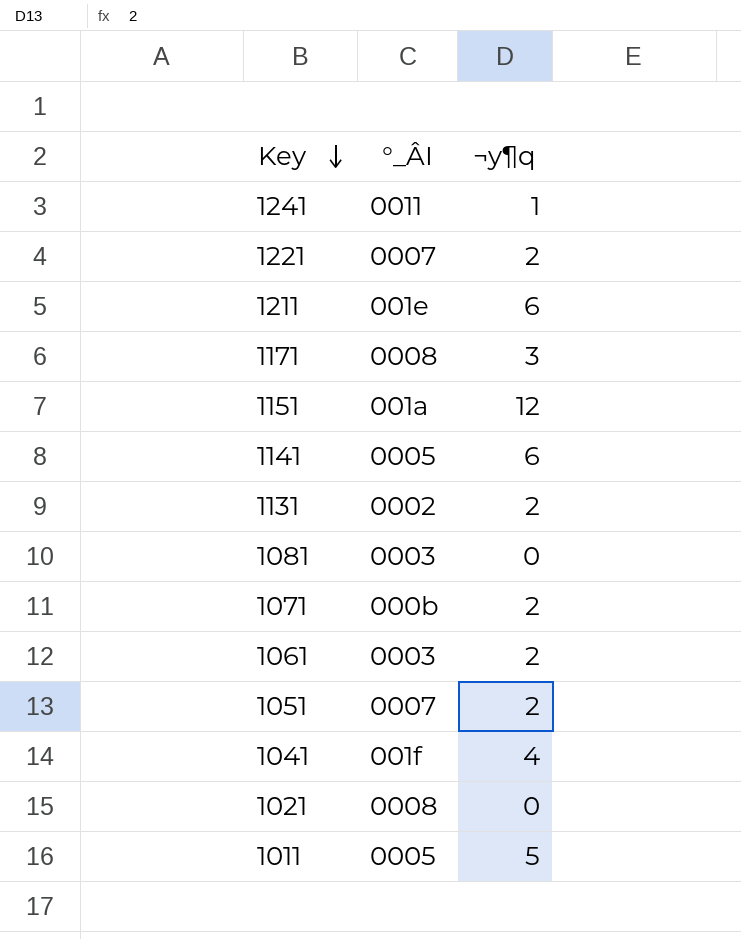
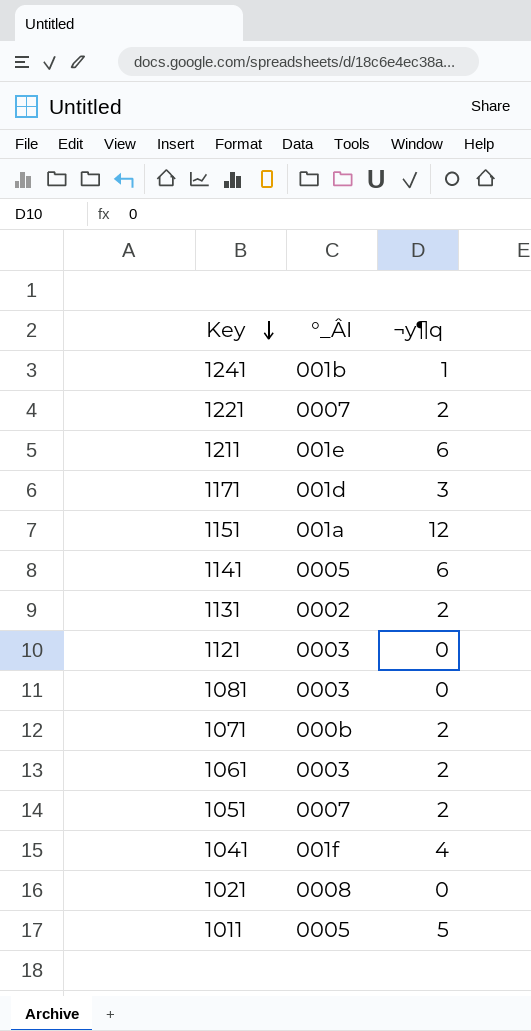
1241 | °_ÂI: 0011 -> 001b
1171 | °_ÂI: 0008 -> 001d
row 1121: none -> 0003 | 0

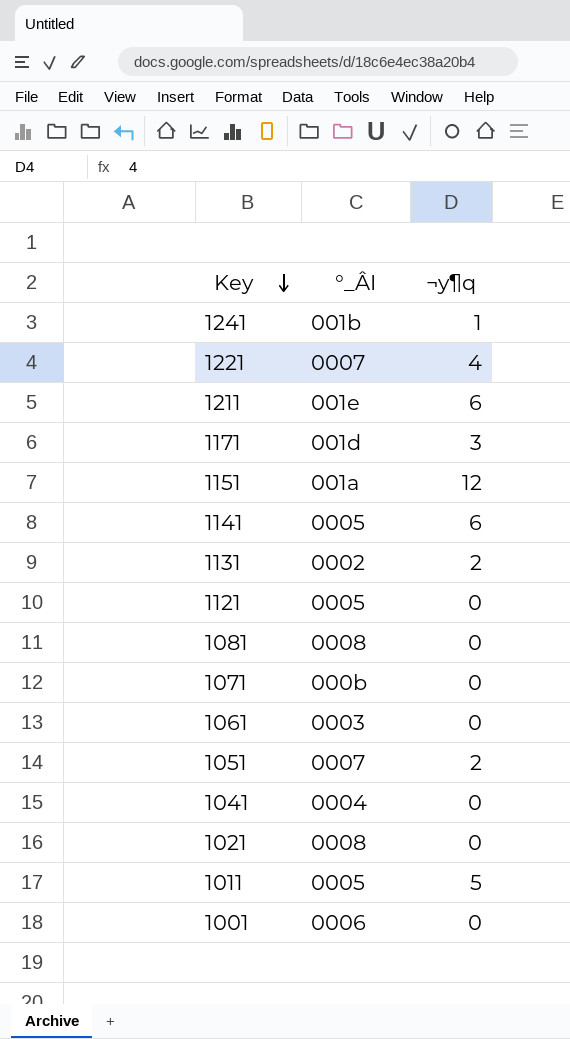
1221 | ¬y¶q: 2 -> 4
1121 | °_ÂI: 0003 -> 0005
1081 | °_ÂI: 0003 -> 0008
1071 | ¬y¶q: 2 -> 0
1061 | ¬y¶q: 2 -> 0
1041 | °_ÂI: 001f -> 0004
1041 | ¬y¶q: 4 -> 0
row 1001: none -> 0006 | 0

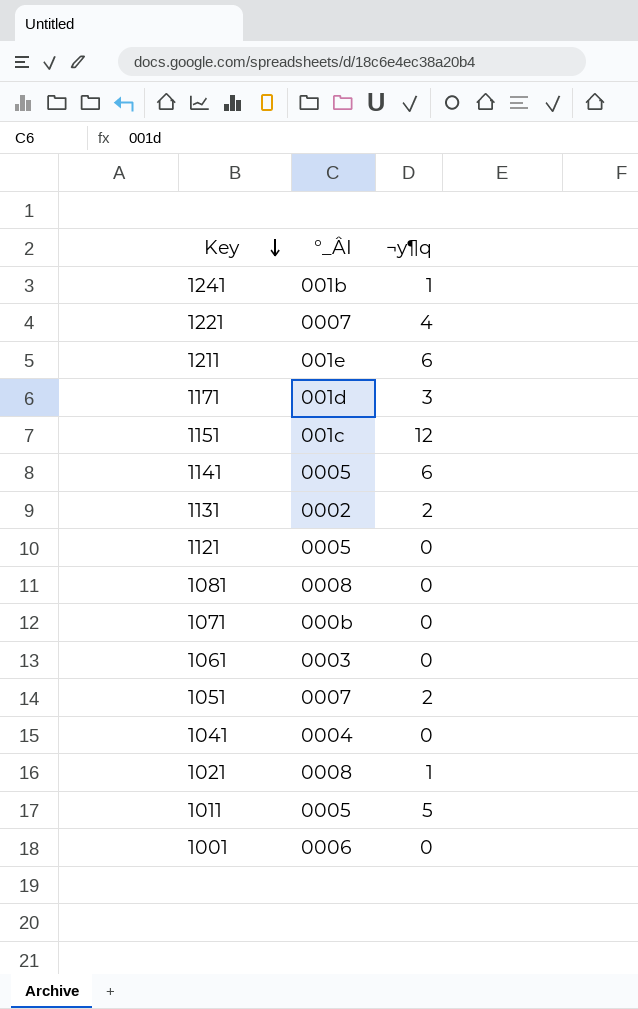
1151 | °_ÂI: 001a -> 001c
1021 | ¬y¶q: 0 -> 1

